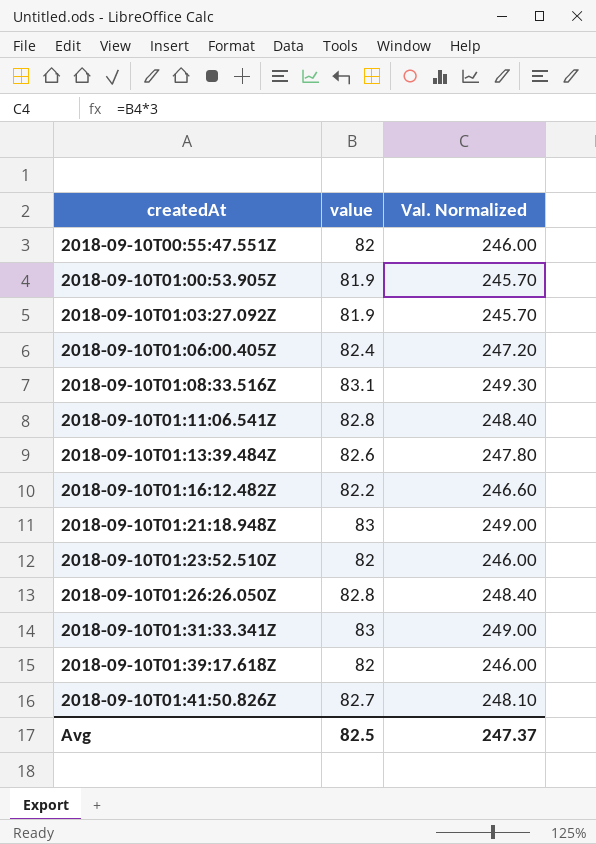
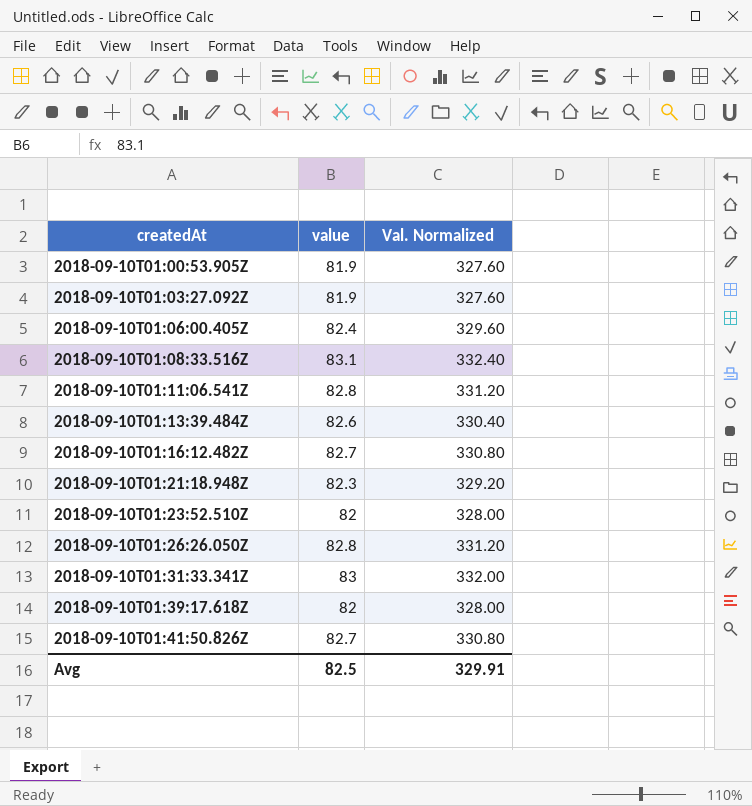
column Val. Normalized | formula: [value] * 3 -> [value] * 4
row 2018-09-10T00:55:47.551Z: 82 | 246.00 -> none
2018-09-10T01:16:12.482Z | value: 82.2 -> 82.7
2018-09-10T01:21:18.948Z | value: 83 -> 82.3
Avg | Val. Normalized: 247.37 -> 329.91

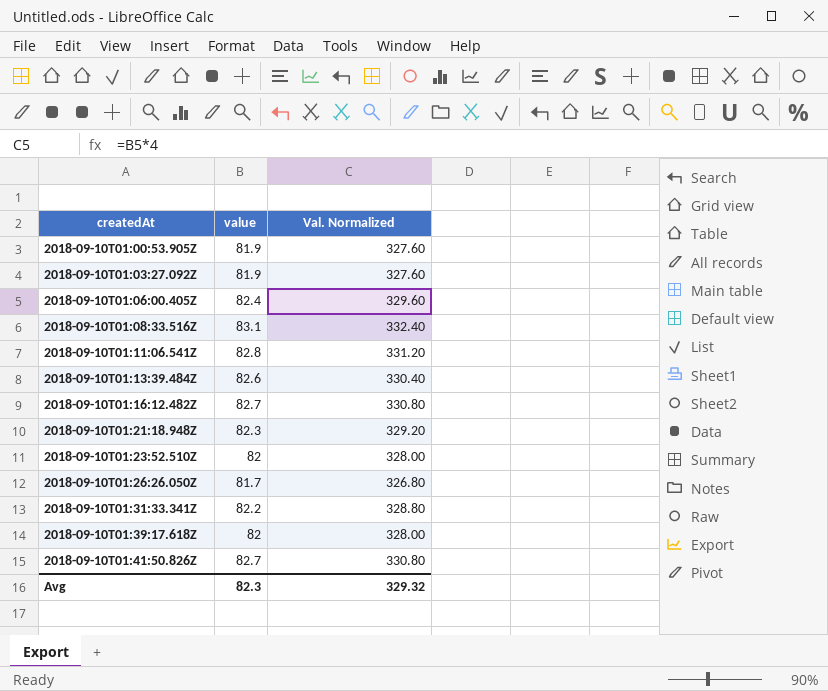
2018-09-10T01:26:26.050Z | value: 82.8 -> 81.7
2018-09-10T01:26:26.050Z | Val. Normalized: 331.20 -> 326.80
2018-09-10T01:31:33.341Z | value: 83 -> 82.2
2018-09-10T01:31:33.341Z | Val. Normalized: 332.00 -> 328.80
Avg | value: 82.5 -> 82.3
Avg | Val. Normalized: 329.91 -> 329.32

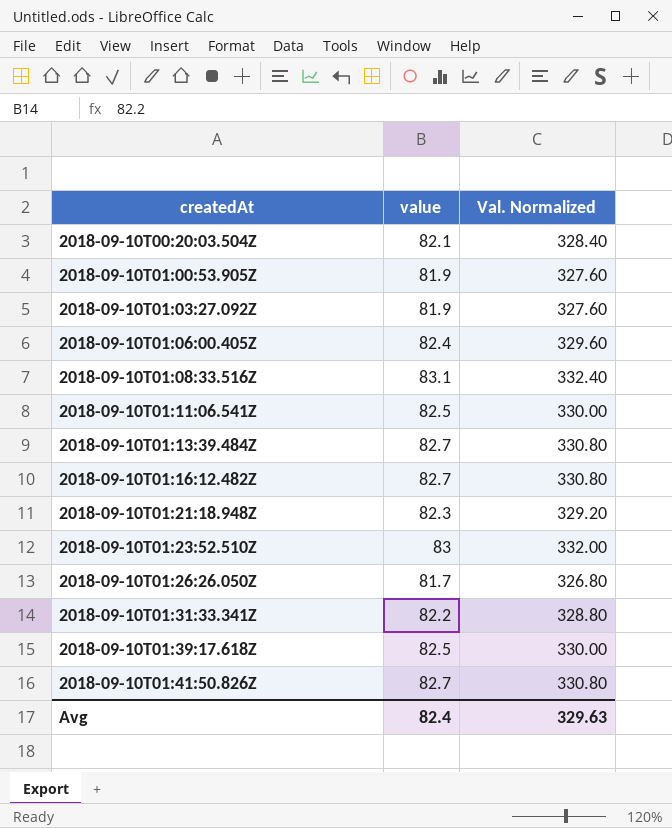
row 2018-09-10T00:20:03.504Z: none -> 82.1 | 328.40
2018-09-10T01:11:06.541Z | value: 82.8 -> 82.5
2018-09-10T01:11:06.541Z | Val. Normalized: 331.20 -> 330.00
2018-09-10T01:13:39.484Z | value: 82.6 -> 82.7
2018-09-10T01:13:39.484Z | Val. Normalized: 330.40 -> 330.80
2018-09-10T01:23:52.510Z | value: 82 -> 83
2018-09-10T01:23:52.510Z | Val. Normalized: 328.00 -> 332.00
2018-09-10T01:39:17.618Z | value: 82 -> 82.5
2018-09-10T01:39:17.618Z | Val. Normalized: 328.00 -> 330.00
Avg | value: 82.3 -> 82.4
Avg | Val. Normalized: 329.32 -> 329.63

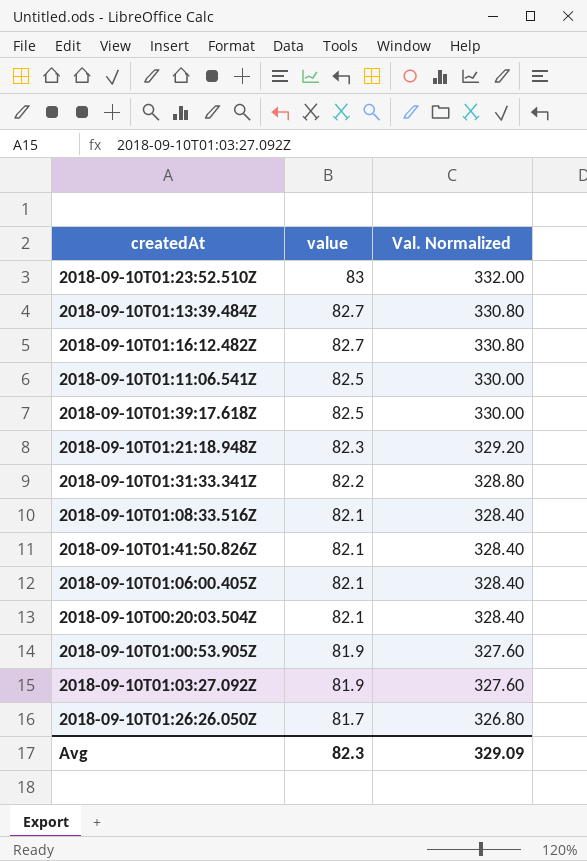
row order: createdAt ascending -> value descending
2018-09-10T01:08:33.516Z | value: 83.1 -> 82.1
2018-09-10T01:08:33.516Z | Val. Normalized: 332.40 -> 328.40
2018-09-10T01:41:50.826Z | value: 82.7 -> 82.1
2018-09-10T01:41:50.826Z | Val. Normalized: 330.80 -> 328.40
2018-09-10T01:06:00.405Z | value: 82.4 -> 82.1
2018-09-10T01:06:00.405Z | Val. Normalized: 329.60 -> 328.40
Avg | value: 82.4 -> 82.3
Avg | Val. Normalized: 329.63 -> 329.09

